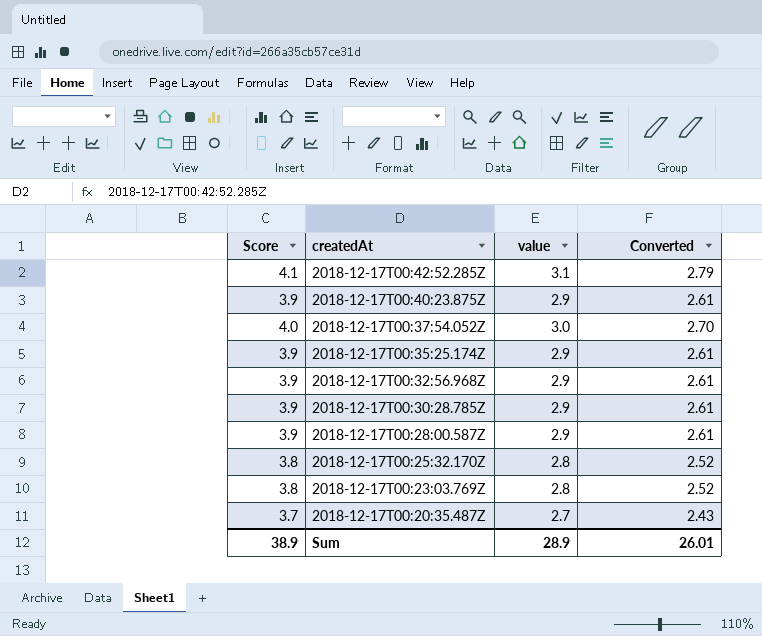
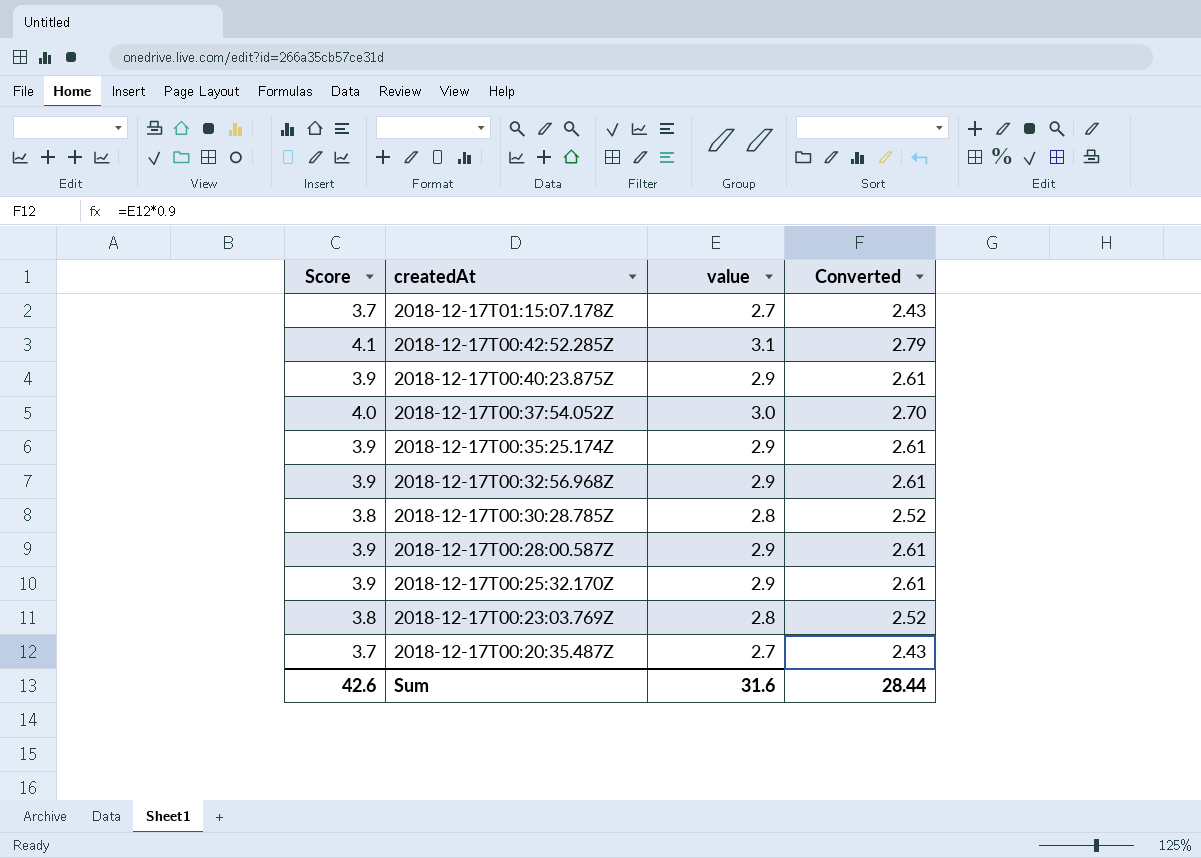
row 2018-12-17T01:15:07.178Z: none -> 3.7 | 2.7 | 2.43
2018-12-17T00:30:28.785Z | Score: 3.9 -> 3.8
2018-12-17T00:30:28.785Z | value: 2.9 -> 2.8
2018-12-17T00:30:28.785Z | Converted: 2.61 -> 2.52
2018-12-17T00:25:32.170Z | Score: 3.8 -> 3.9
2018-12-17T00:25:32.170Z | value: 2.8 -> 2.9
2018-12-17T00:25:32.170Z | Converted: 2.52 -> 2.61
Sum | Score: 38.9 -> 42.6
Sum | value: 28.9 -> 31.6
Sum | Converted: 26.01 -> 28.44

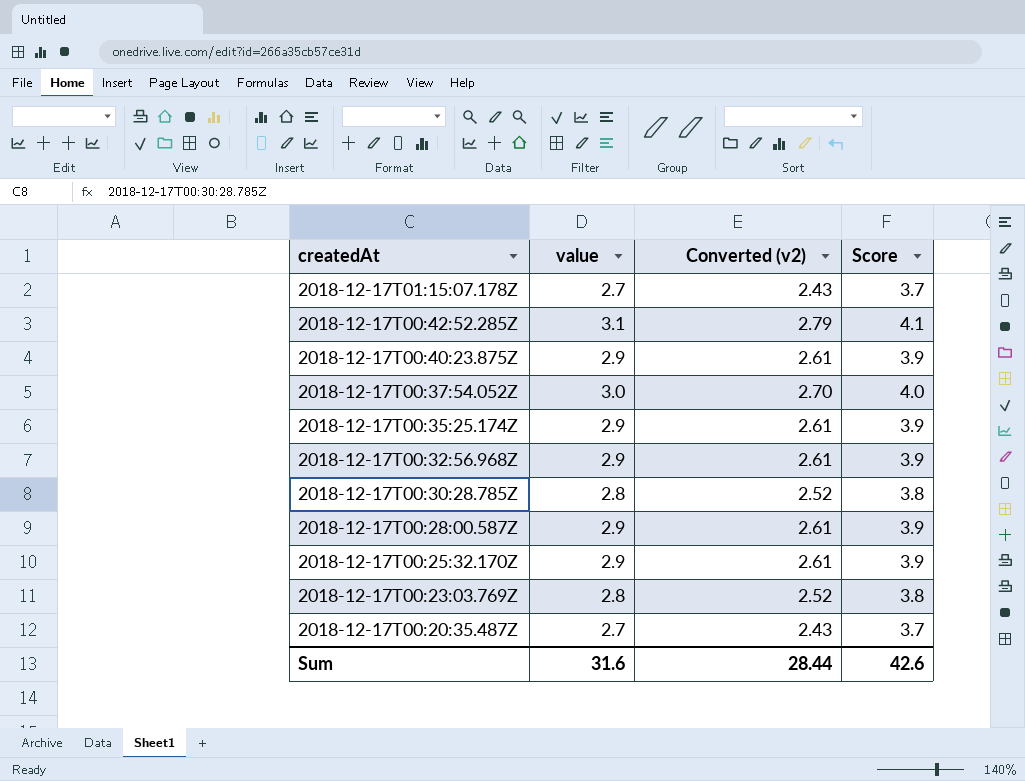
column name: Converted -> Converted (v2)
column Score | position: 1 -> 4

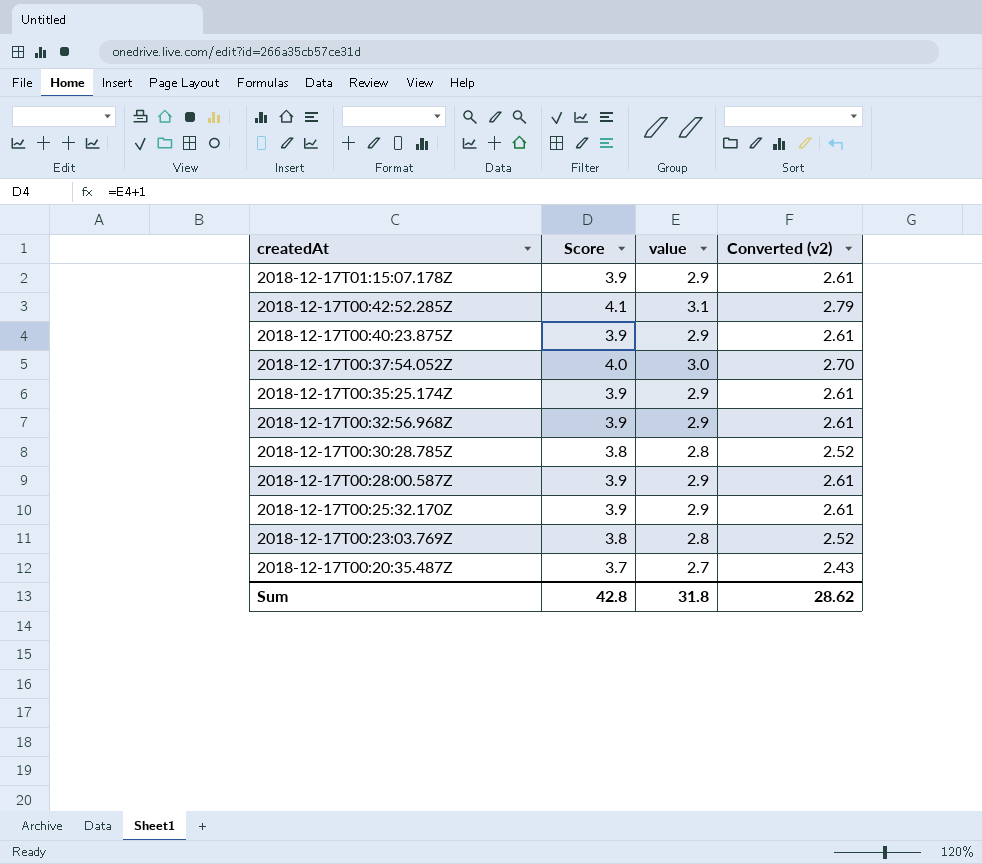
column Score | position: 4 -> 2
2018-12-17T01:15:07.178Z | Score: 3.7 -> 3.9
2018-12-17T01:15:07.178Z | value: 2.7 -> 2.9
2018-12-17T01:15:07.178Z | Converted (v2): 2.43 -> 2.61
Sum | Score: 42.6 -> 42.8
Sum | value: 31.6 -> 31.8
Sum | Converted (v2): 28.44 -> 28.62

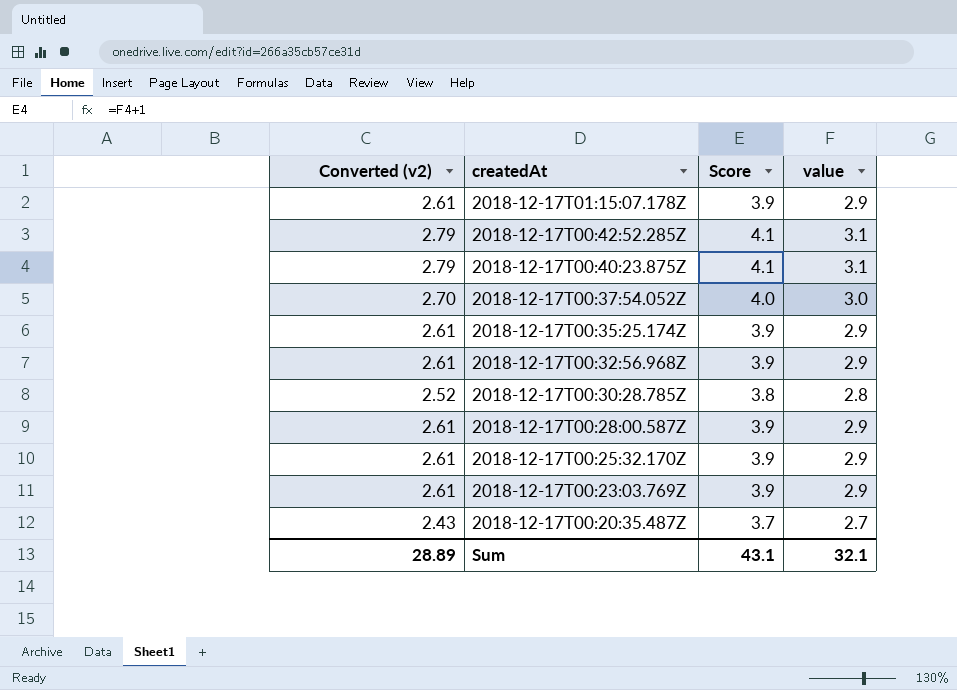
column Converted (v2) | position: 4 -> 1
2018-12-17T00:40:23.875Z | Converted (v2): 2.61 -> 2.79
2018-12-17T00:40:23.875Z | Score: 3.9 -> 4.1
2018-12-17T00:40:23.875Z | value: 2.9 -> 3.1
2018-12-17T00:23:03.769Z | Converted (v2): 2.52 -> 2.61
2018-12-17T00:23:03.769Z | Score: 3.8 -> 3.9
2018-12-17T00:23:03.769Z | value: 2.8 -> 2.9
Sum | Converted (v2): 28.62 -> 28.89
Sum | Score: 42.8 -> 43.1
Sum | value: 31.8 -> 32.1

